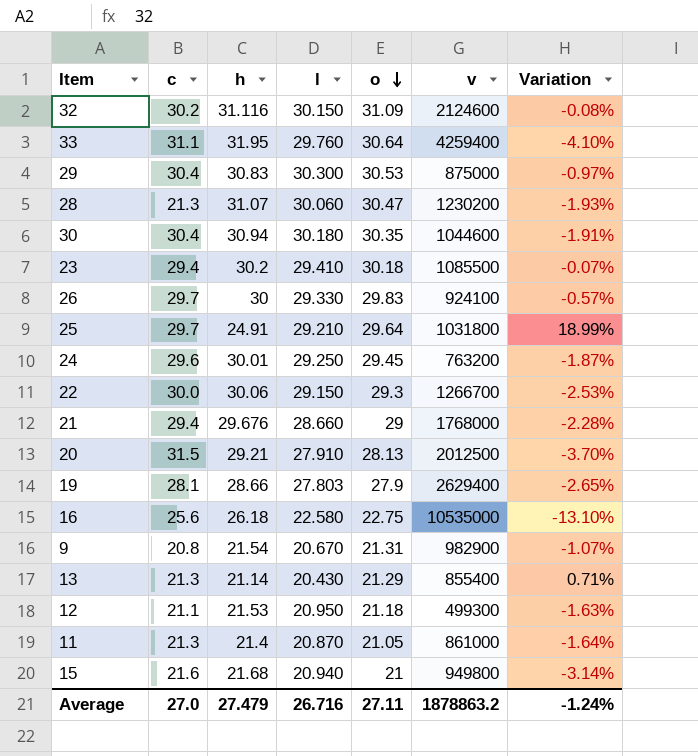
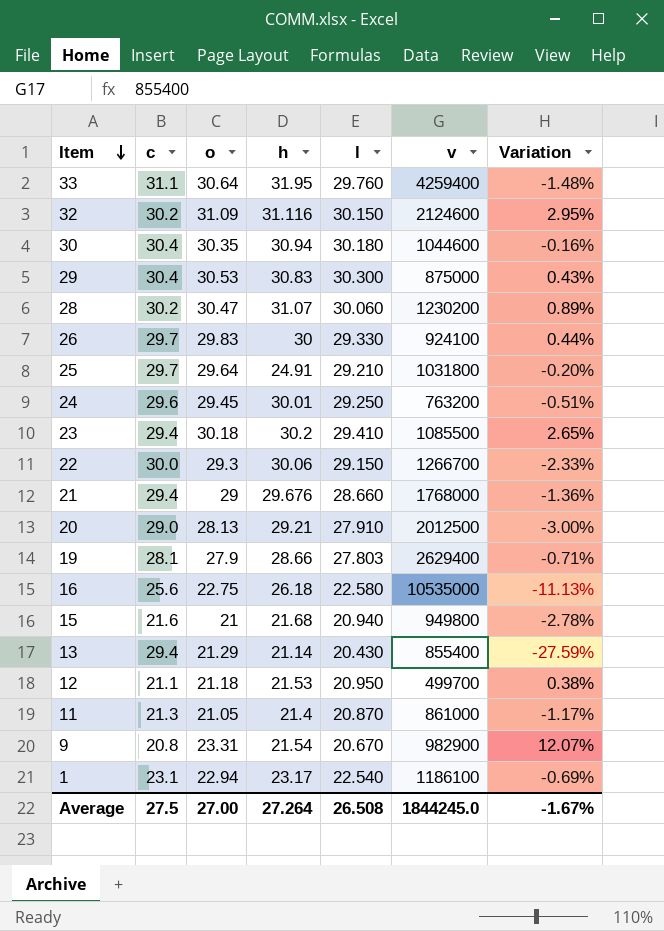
row order: o descending -> Item descending
column o | position: 5 -> 3
column Variation | formula: ([o] - [h]) / [h] -> ([o] - [c]) / [c]
28 | c: 21.3 -> 30.2
20 | c: 31.5 -> 29.0
13 | c: 21.3 -> 29.4
12 | v: 499300 -> 499700
9 | o: 21.31 -> 23.31
row 1: none -> 23.1 | 22.94 | 23.17 | 22.540 | 1186100 | -0.69%
Average | c: 27.0 -> 27.5
Average | o: 27.11 -> 27.00
Average | h: 27.479 -> 27.264
Average | l: 26.716 -> 26.508
Average | v: 1878863.2 -> 1844245.0
Average | Variation: -1.24% -> -1.67%

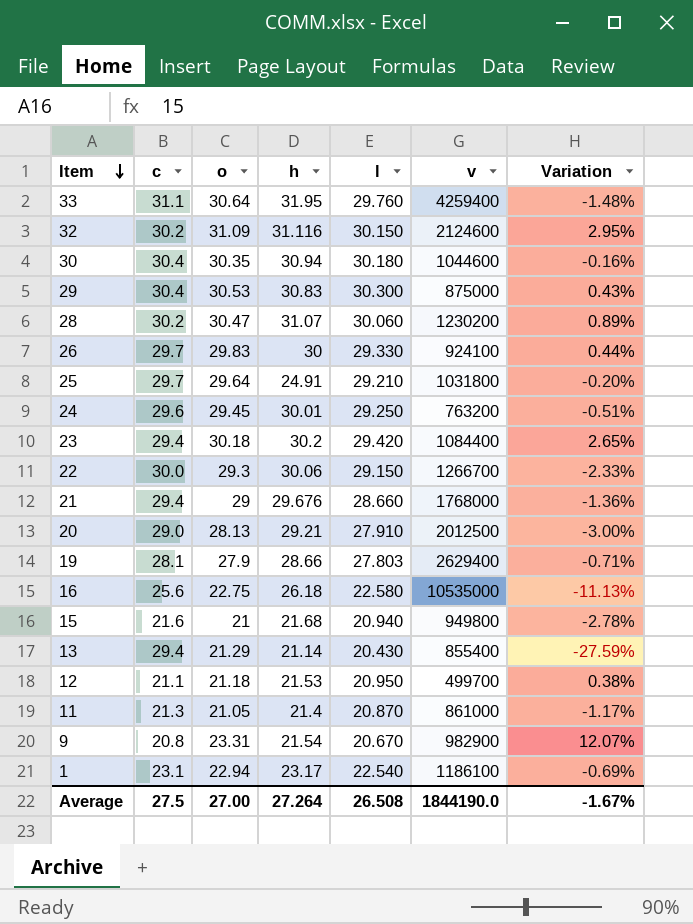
23 | l: 29.410 -> 29.420
23 | v: 1085500 -> 1084400
Average | v: 1844245.0 -> 1844190.0

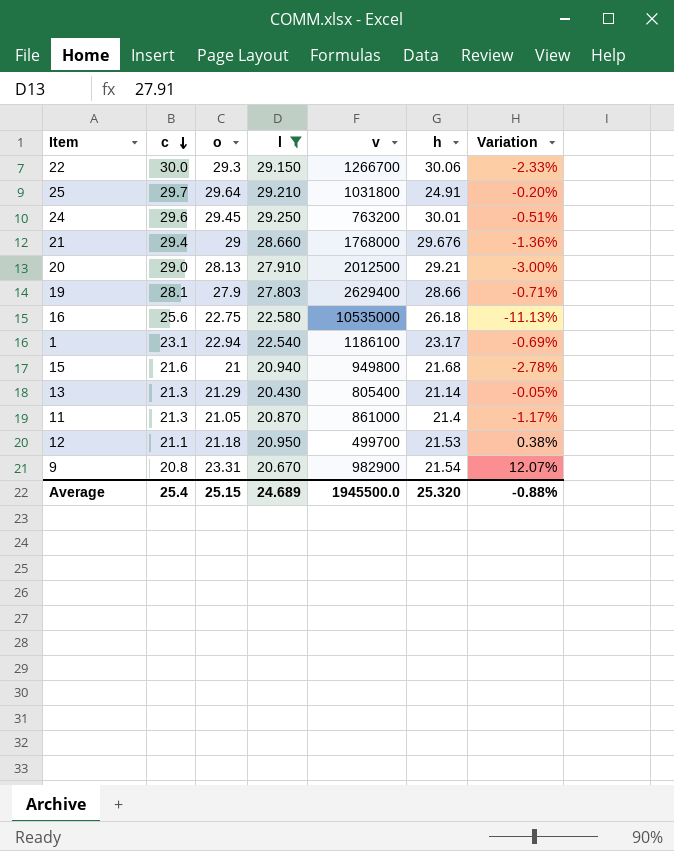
filter: none -> l <= 29.250
row order: Item descending -> c descending
column h | position: 4 -> 6
13 | c: 29.4 -> 21.3
13 | v: 855400 -> 805400
13 | Variation: -27.59% -> -0.05%
Average | c: 27.5 -> 25.4
Average | o: 27.00 -> 25.15
Average | l: 26.508 -> 24.689
Average | v: 1844190.0 -> 1945500.0
Average | h: 27.264 -> 25.320
Average | Variation: -1.67% -> -0.88%

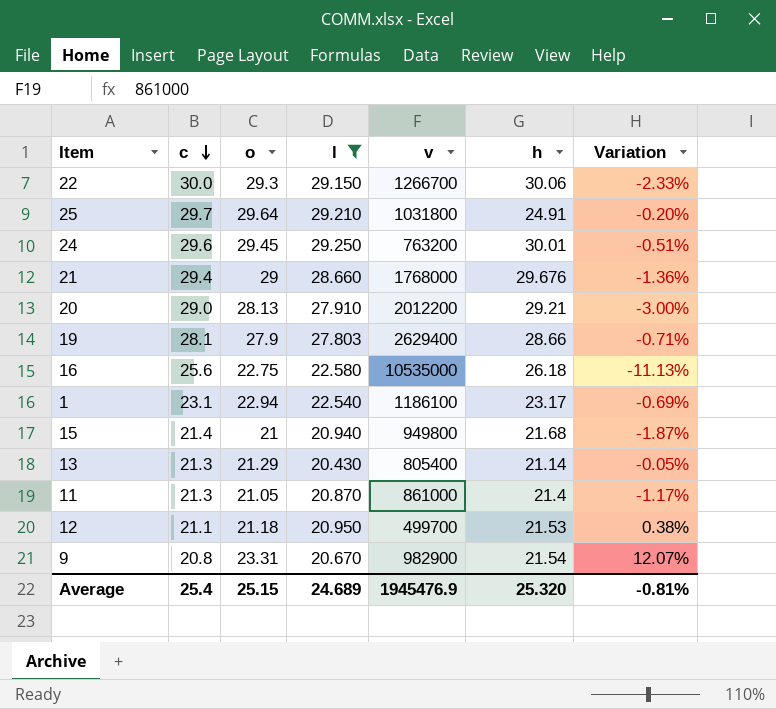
20 | v: 2012500 -> 2012200
15 | c: 21.6 -> 21.4
15 | Variation: -2.78% -> -1.87%
Average | v: 1945500.0 -> 1945476.9
Average | Variation: -0.88% -> -0.81%

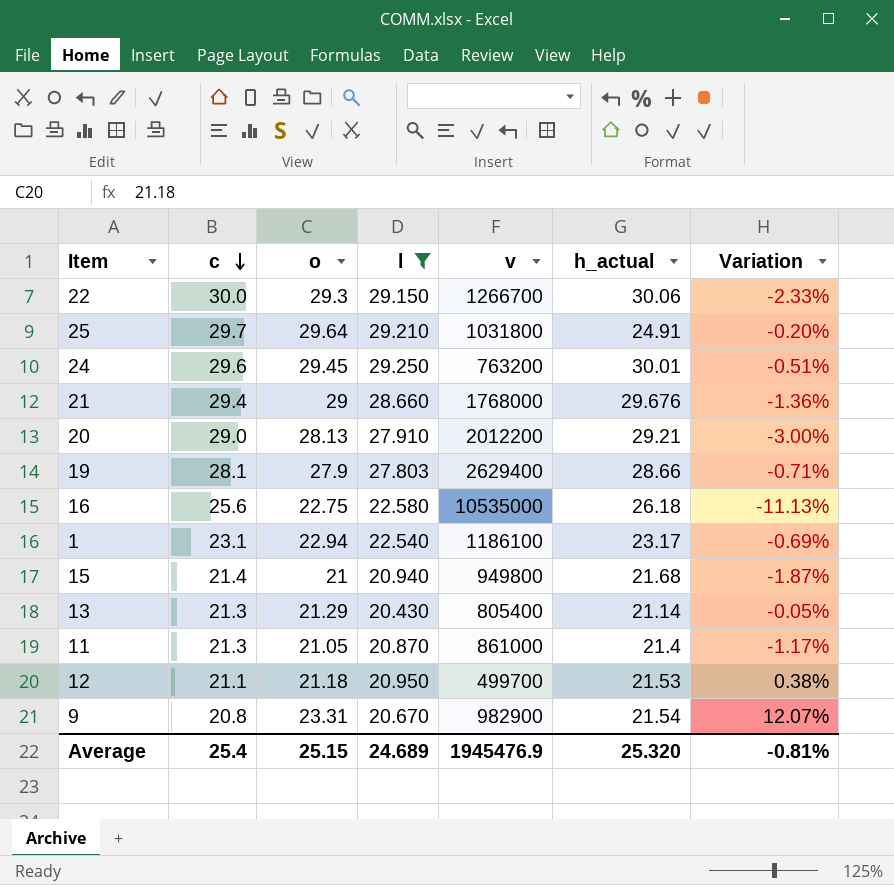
column name: h -> h_actual

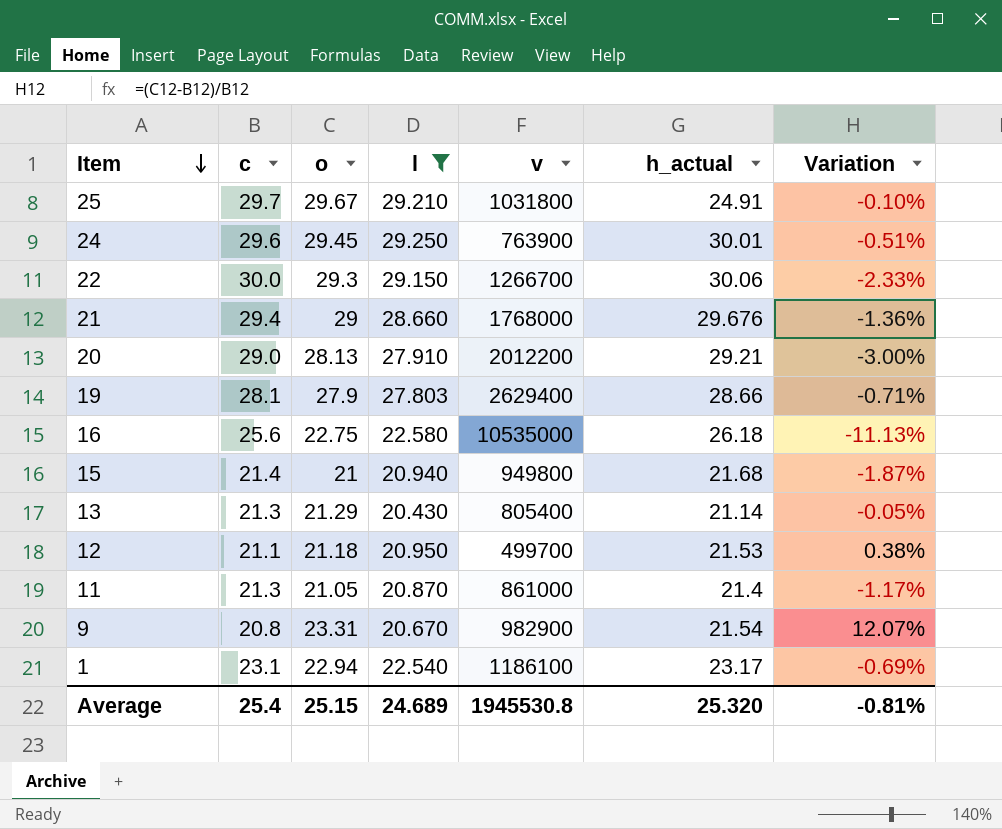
row order: c descending -> Item descending
25 | o: 29.64 -> 29.67
25 | Variation: -0.20% -> -0.10%
24 | v: 763200 -> 763900
Average | v: 1945476.9 -> 1945530.8

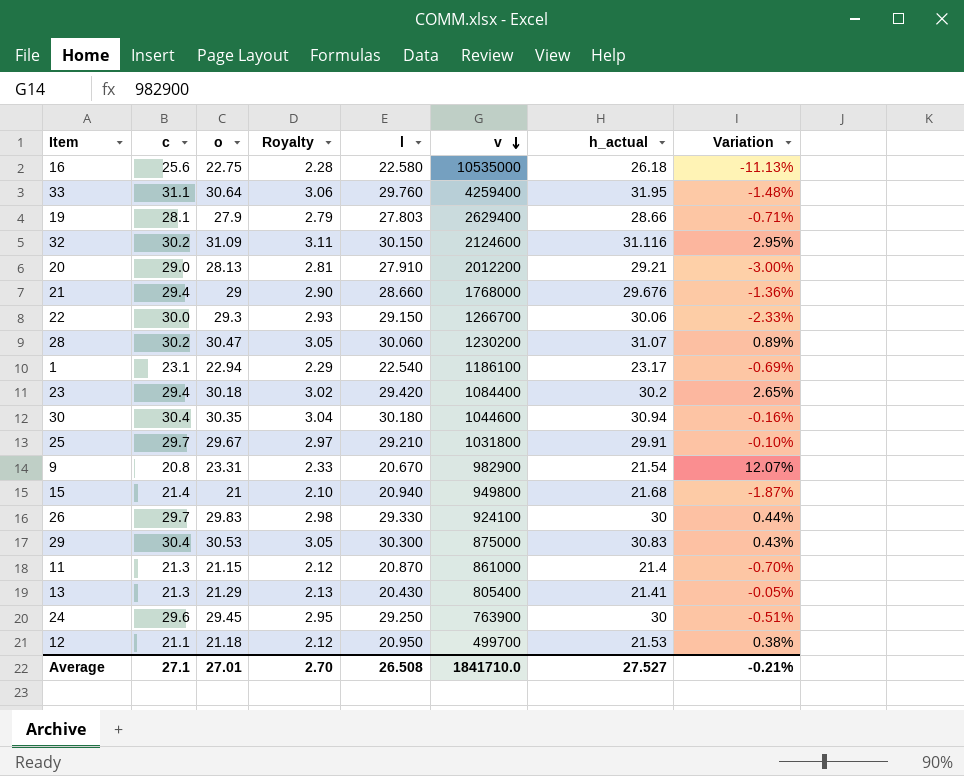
filter: l <= 29.250 -> none
row order: Item descending -> v descending
column Royalty | formula: none -> [o] * 0.1
25 | h_actual: 24.91 -> 29.91
11 | o: 21.05 -> 21.15
11 | Variation: -1.17% -> -0.70%
13 | h_actual: 21.14 -> 21.41
24 | h_actual: 30.01 -> 30
Average | c: 25.4 -> 27.1
Average | o: 25.15 -> 27.01
Average | l: 24.689 -> 26.508
Average | v: 1945530.8 -> 1841710.0
Average | h_actual: 25.320 -> 27.527
Average | Variation: -0.81% -> -0.21%

